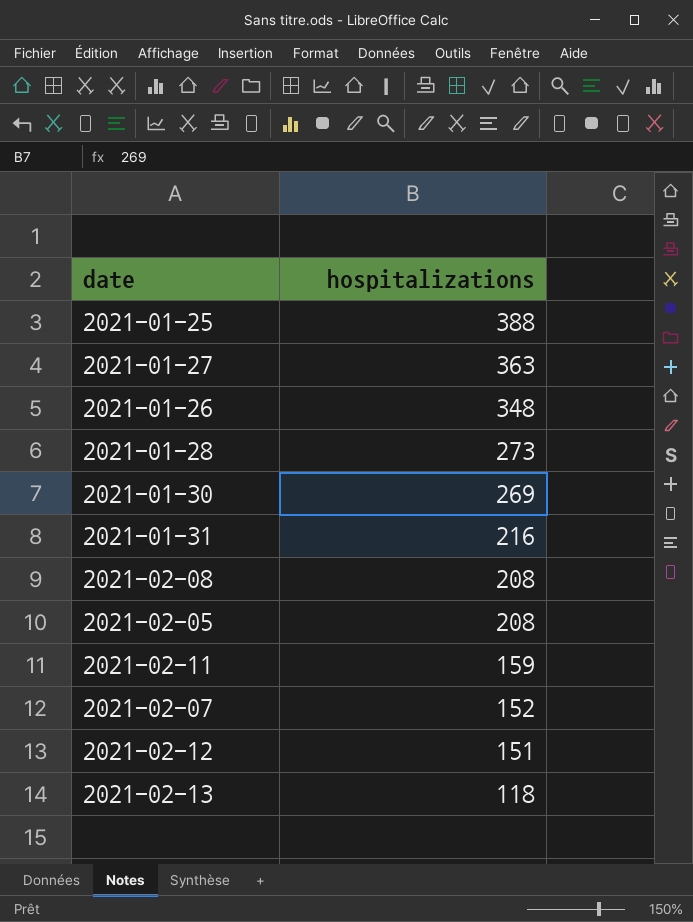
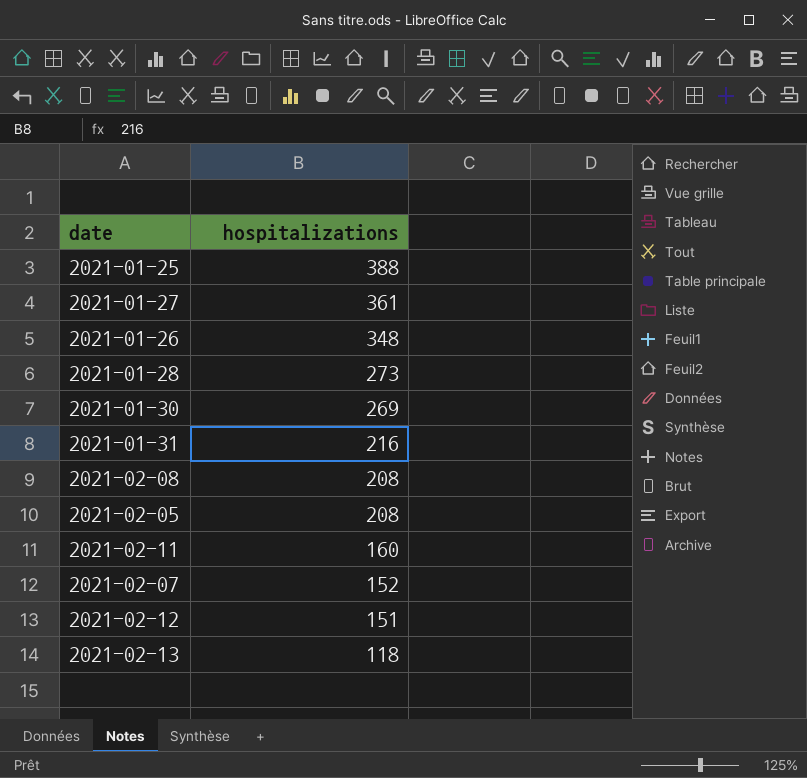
2021-01-27 | hospitalizations: 363 -> 361
2021-02-11 | hospitalizations: 159 -> 160

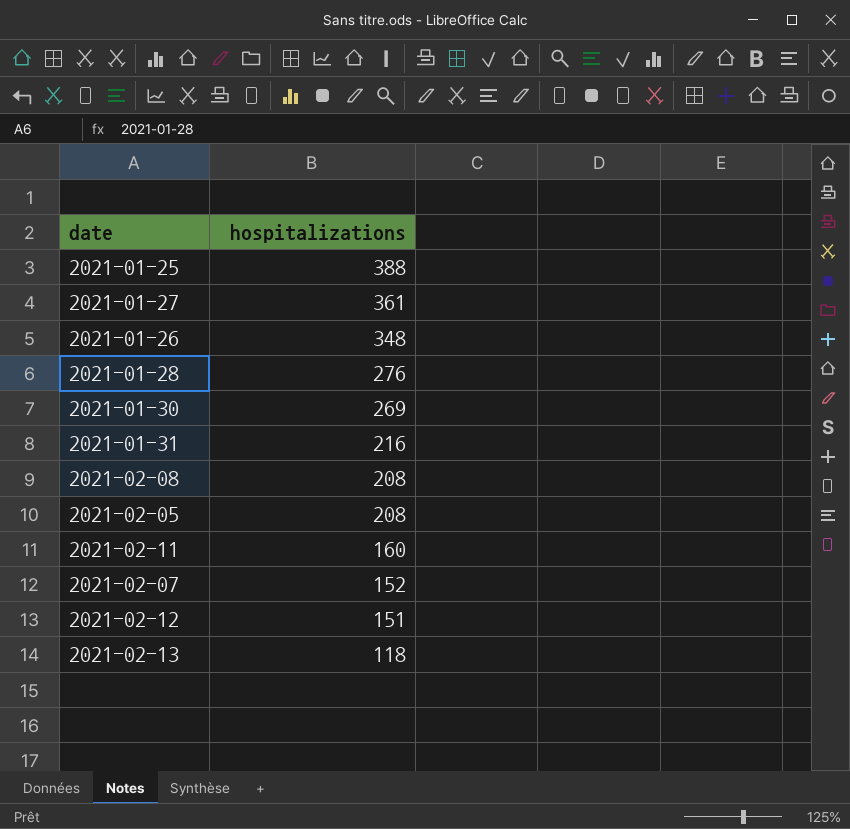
2021-01-28 | hospitalizations: 273 -> 276

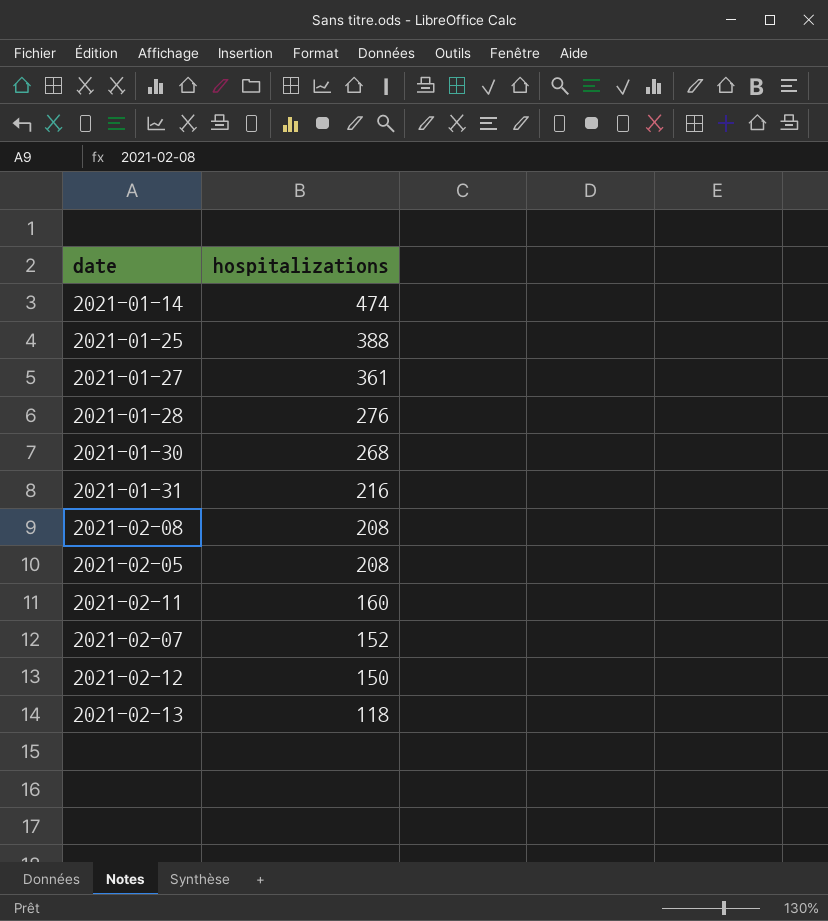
row 2021-01-26: 348 -> none
row 2021-01-14: none -> 474
2021-01-30 | hospitalizations: 269 -> 268
2021-02-12 | hospitalizations: 151 -> 150

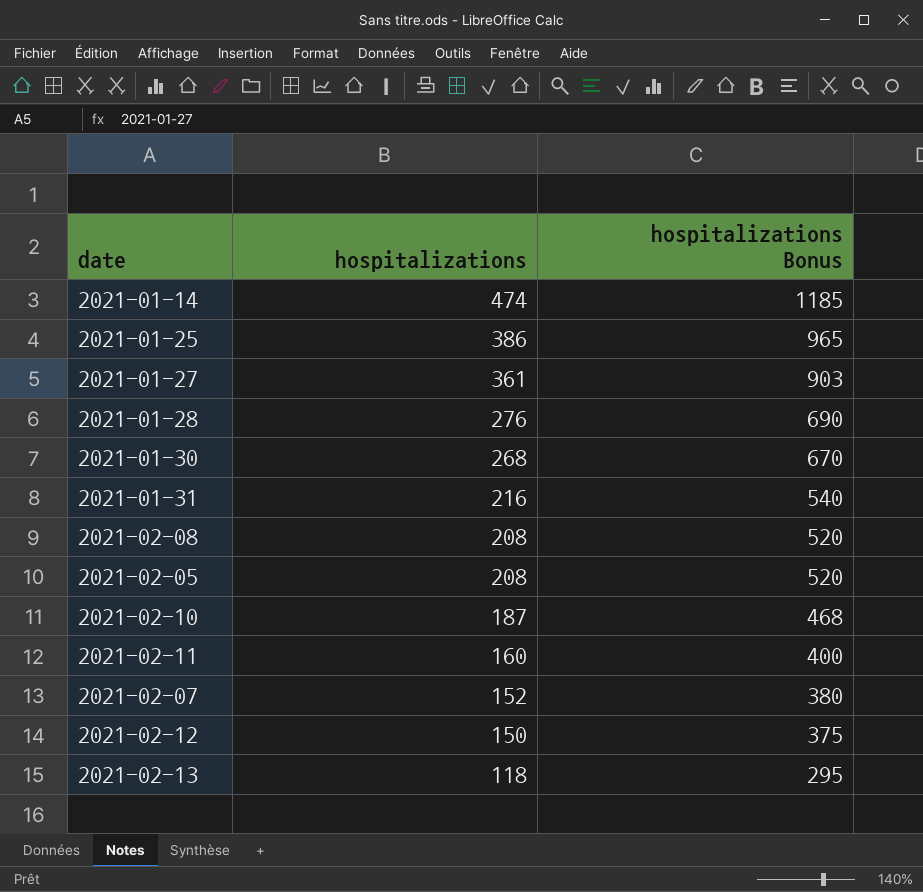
column hospitalizations Bonus | formula: none -> [hospitalizations] * 2.5
2021-01-25 | hospitalizations: 388 -> 386
row 2021-02-10: none -> 187 | 468

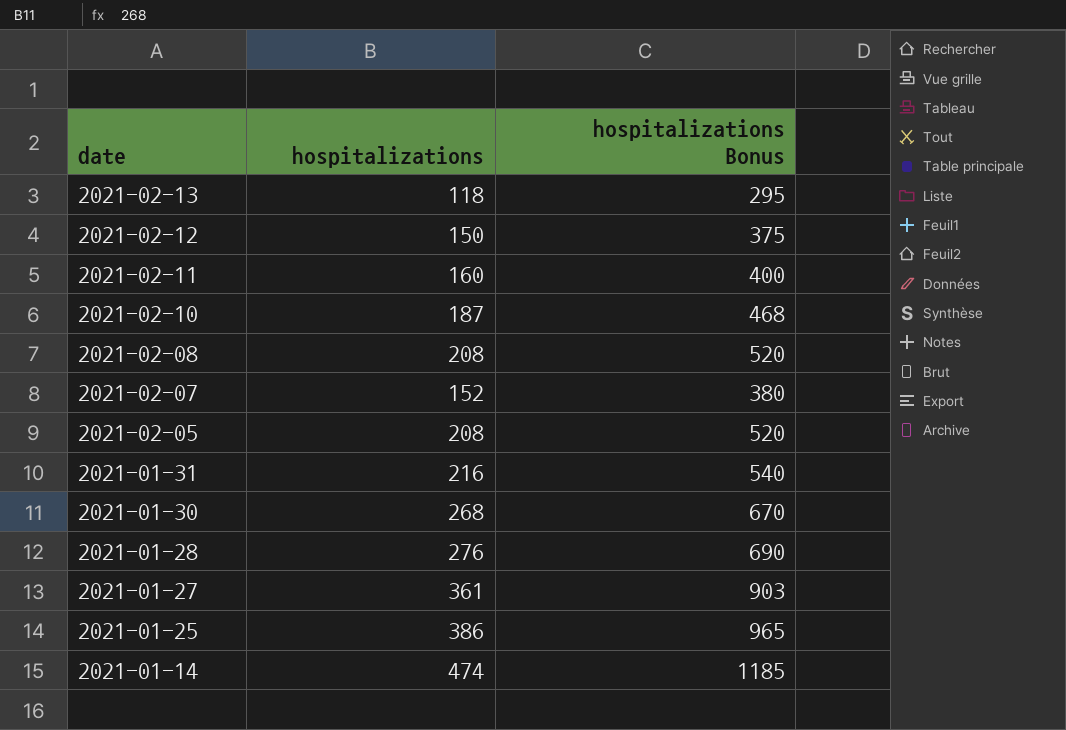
row order: hospitalizations descending -> date descending

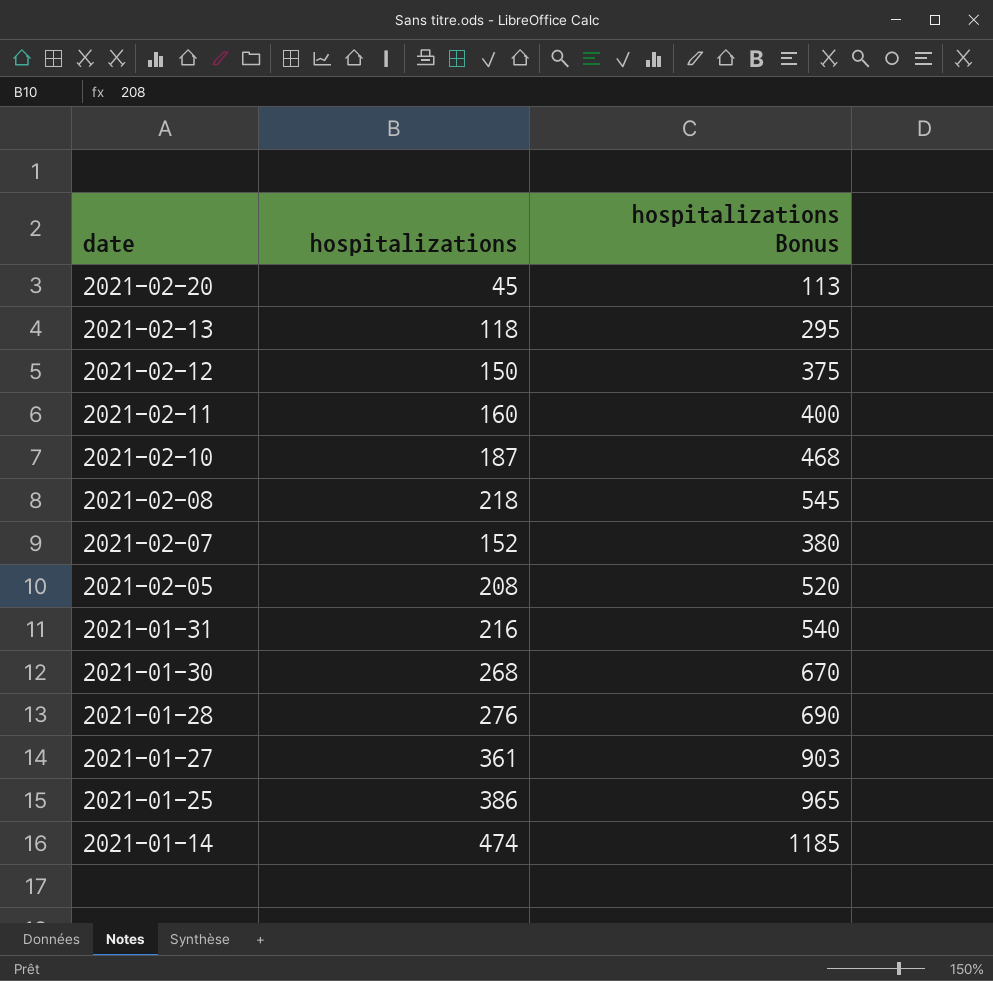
row 2021-02-20: none -> 45 | 113
2021-02-08 | hospitalizations: 208 -> 218
2021-02-08 | hospitalizations Bonus: 520 -> 545

